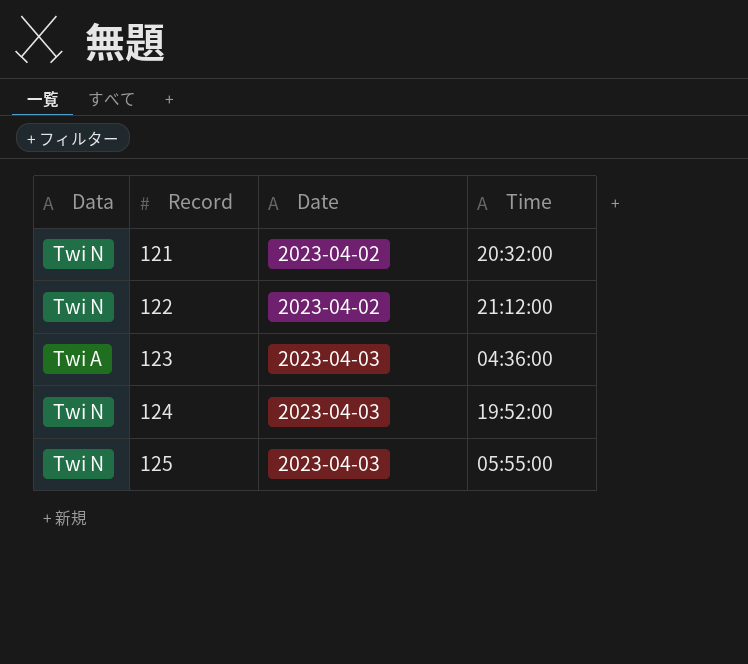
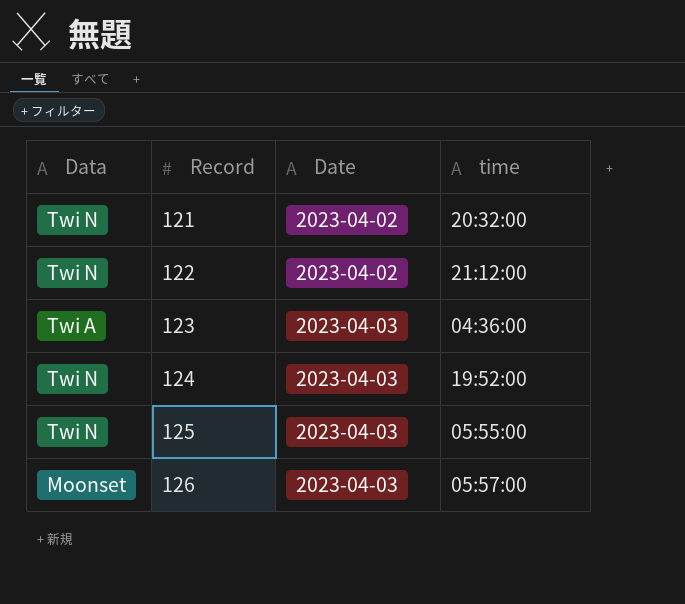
column name: Time -> time
row 126: none -> Moonset | 2023-04-03 | 05:57:00

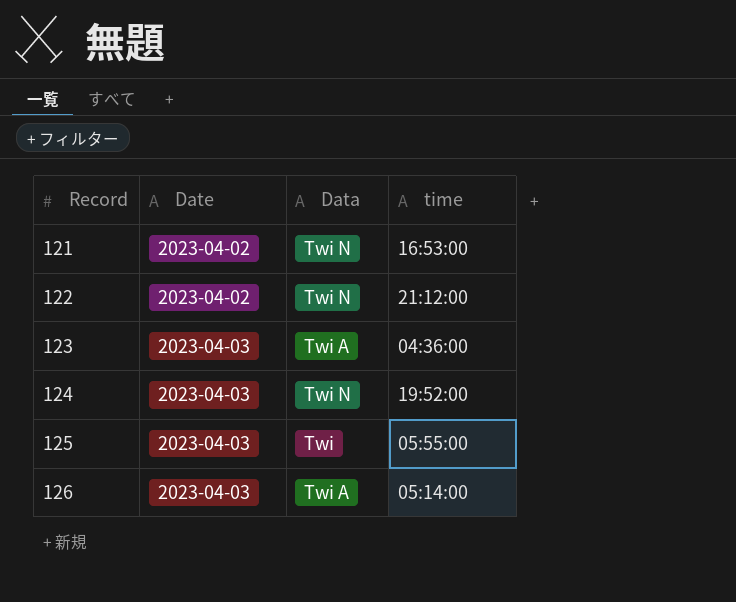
column Data | position: 1 -> 3
121 | time: 20:32:00 -> 16:53:00
125 | Data: Twi N -> Twi
126 | Data: Moonset -> Twi A
126 | time: 05:57:00 -> 05:14:00

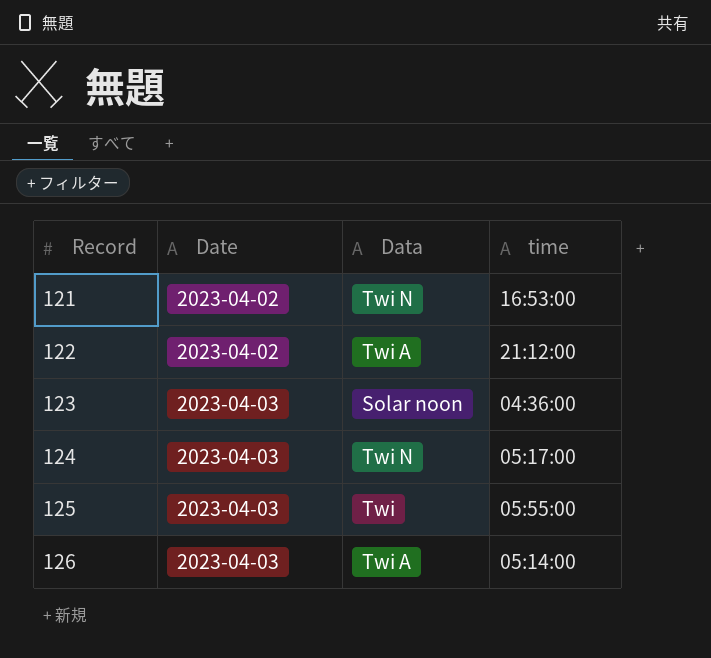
122 | Data: Twi N -> Twi A
123 | Data: Twi A -> Solar noon
124 | time: 19:52:00 -> 05:17:00

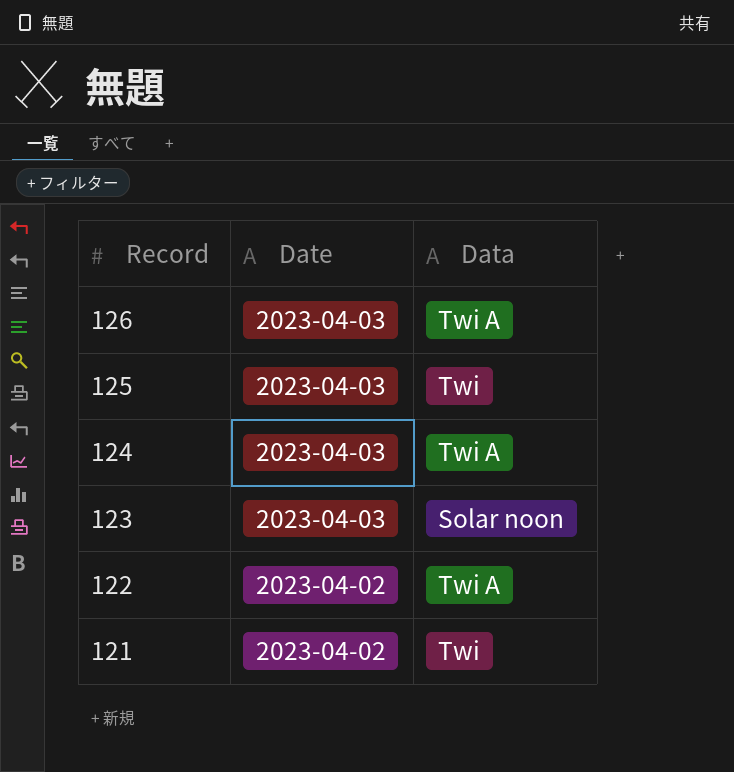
row order: Record ascending -> Record descending
column time | position: 4 -> none
124 | Data: Twi N -> Twi A
121 | Data: Twi N -> Twi

